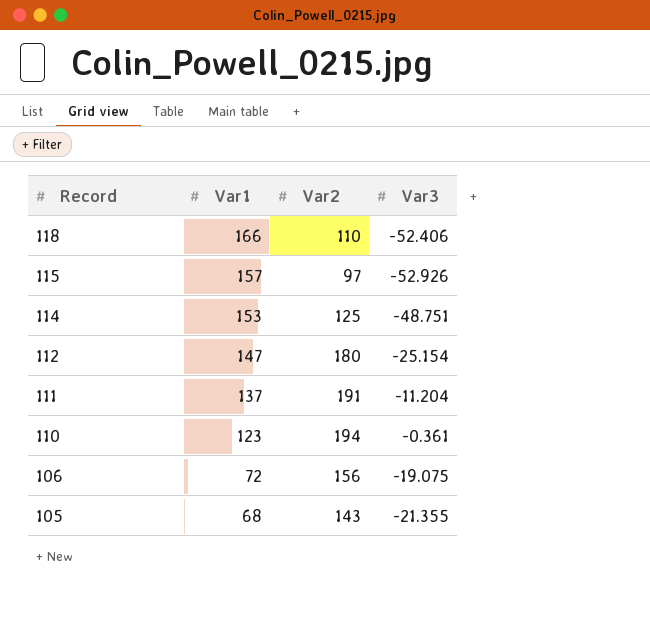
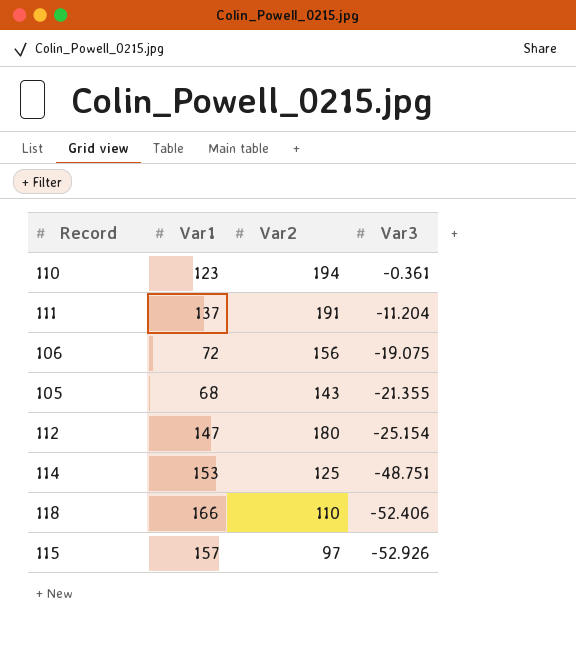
row order: Record descending -> Var3 descending

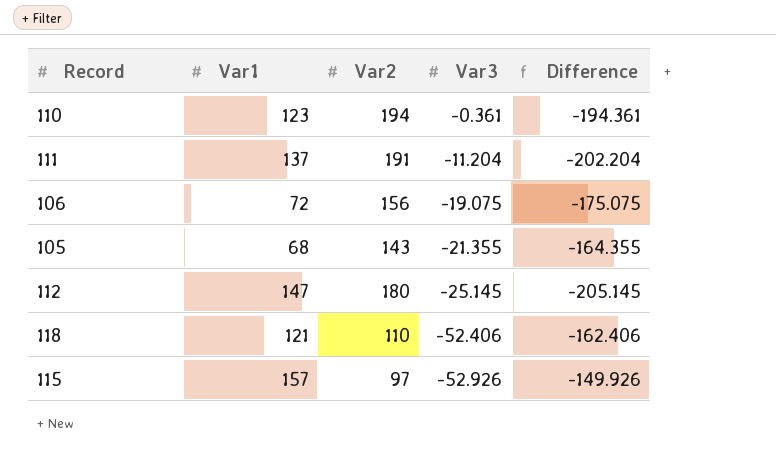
column Difference | formula: none -> [Var3] - [Var2]
row 114: 153 | 125 | -48.751 -> none
112 | Var3: -25.154 -> -25.145
118 | Var1: 166 -> 121

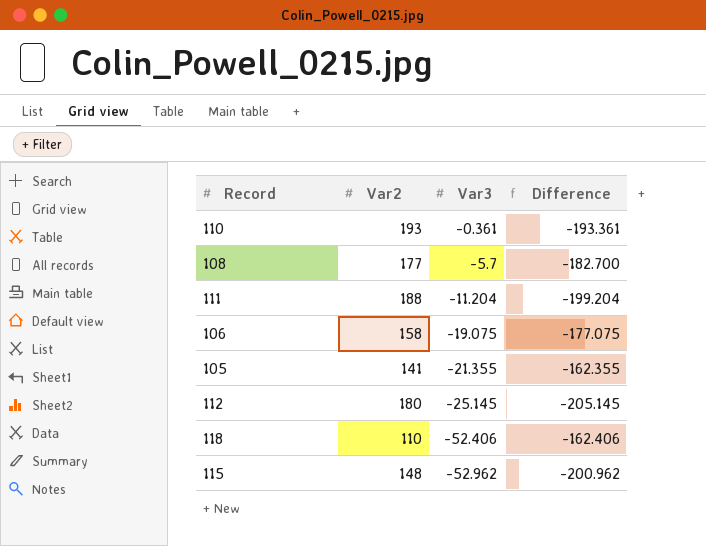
column Var1 | position: 2 -> none
110 | Var2: 194 -> 193
110 | Difference: -194.361 -> -193.361
row 108: none -> 177 | -5.7 | -182.700
111 | Var2: 191 -> 188
111 | Difference: -202.204 -> -199.204
106 | Var2: 156 -> 158
106 | Difference: -175.075 -> -177.075
105 | Var2: 143 -> 141
105 | Difference: -164.355 -> -162.355
115 | Var2: 97 -> 148
115 | Var3: -52.926 -> -52.962
115 | Difference: -149.926 -> -200.962

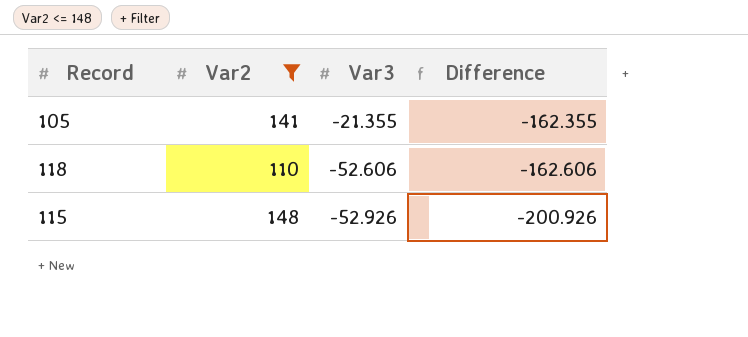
filter: none -> Var2 <= 148
118 | Var3: -52.406 -> -52.606
118 | Difference: -162.406 -> -162.606
115 | Var3: -52.962 -> -52.926
115 | Difference: -200.962 -> -200.926

